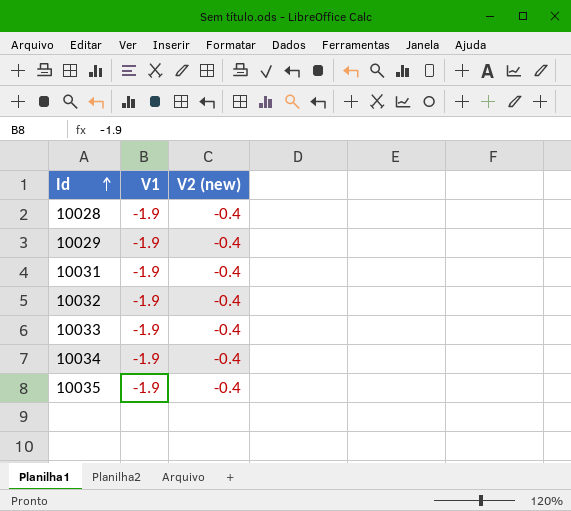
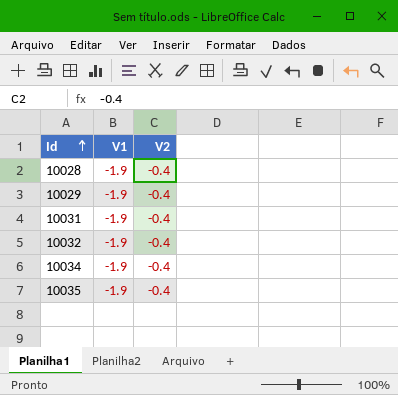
column name: V2 (new) -> V2
row 10033: -1.9 | -0.4 -> none

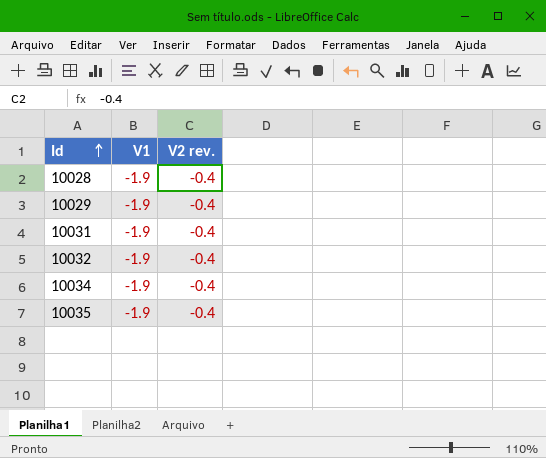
column name: V2 -> V2 rev.

